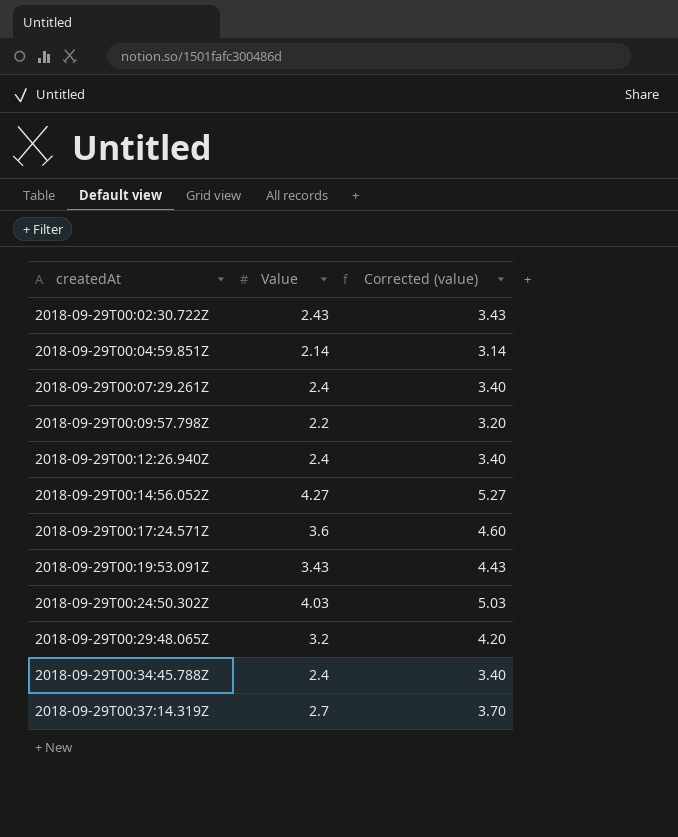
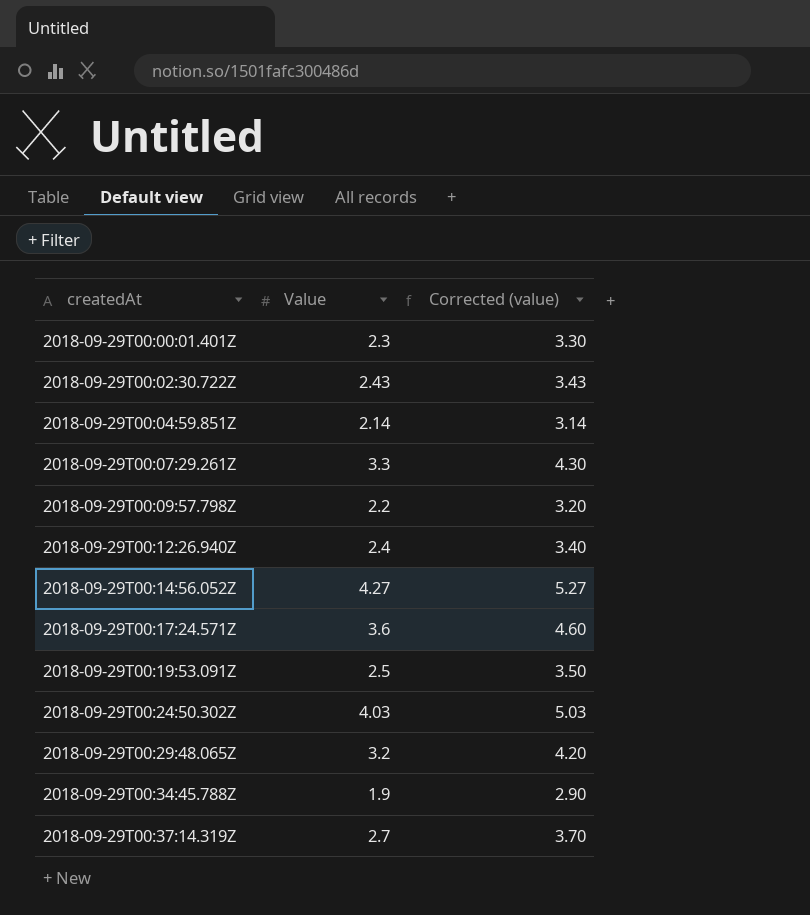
row 2018-09-29T00:00:01.401Z: none -> 2.3 | 3.30
2018-09-29T00:07:29.261Z | Value: 2.4 -> 3.3
2018-09-29T00:07:29.261Z | Corrected (value): 3.40 -> 4.30
2018-09-29T00:19:53.091Z | Value: 3.43 -> 2.5
2018-09-29T00:19:53.091Z | Corrected (value): 4.43 -> 3.50
2018-09-29T00:34:45.788Z | Value: 2.4 -> 1.9
2018-09-29T00:34:45.788Z | Corrected (value): 3.40 -> 2.90

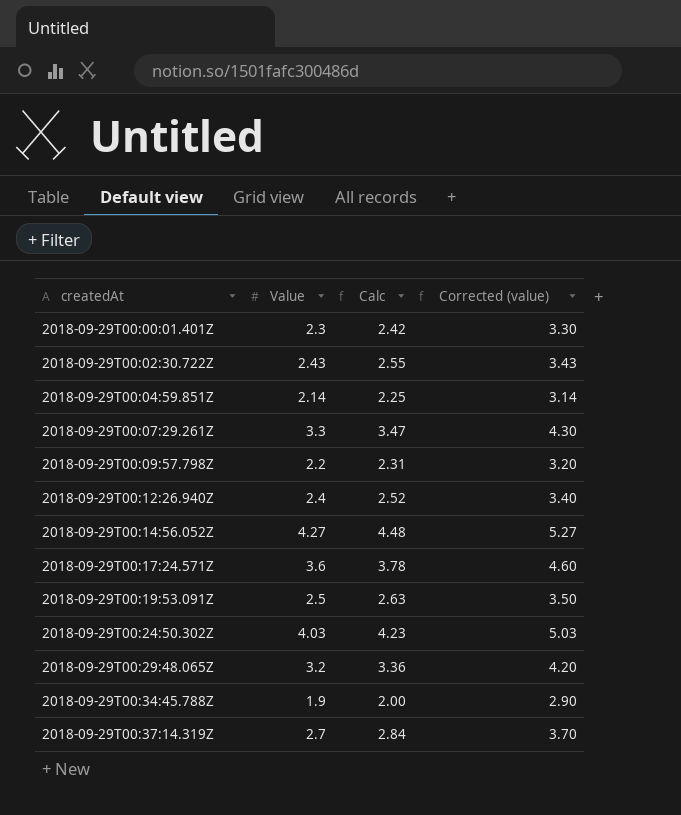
column Calc | formula: none -> [Value] * 1.05

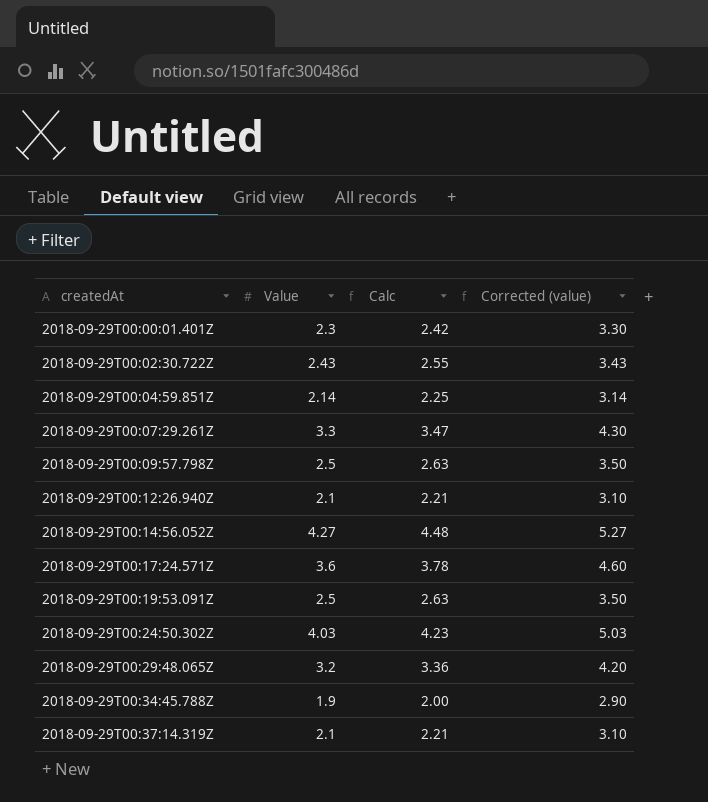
2018-09-29T00:09:57.798Z | Value: 2.2 -> 2.5
2018-09-29T00:09:57.798Z | Calc: 2.31 -> 2.63
2018-09-29T00:09:57.798Z | Corrected (value): 3.20 -> 3.50
2018-09-29T00:12:26.940Z | Value: 2.4 -> 2.1
2018-09-29T00:12:26.940Z | Calc: 2.52 -> 2.21
2018-09-29T00:12:26.940Z | Corrected (value): 3.40 -> 3.10
2018-09-29T00:37:14.319Z | Value: 2.7 -> 2.1
2018-09-29T00:37:14.319Z | Calc: 2.84 -> 2.21
2018-09-29T00:37:14.319Z | Corrected (value): 3.70 -> 3.10

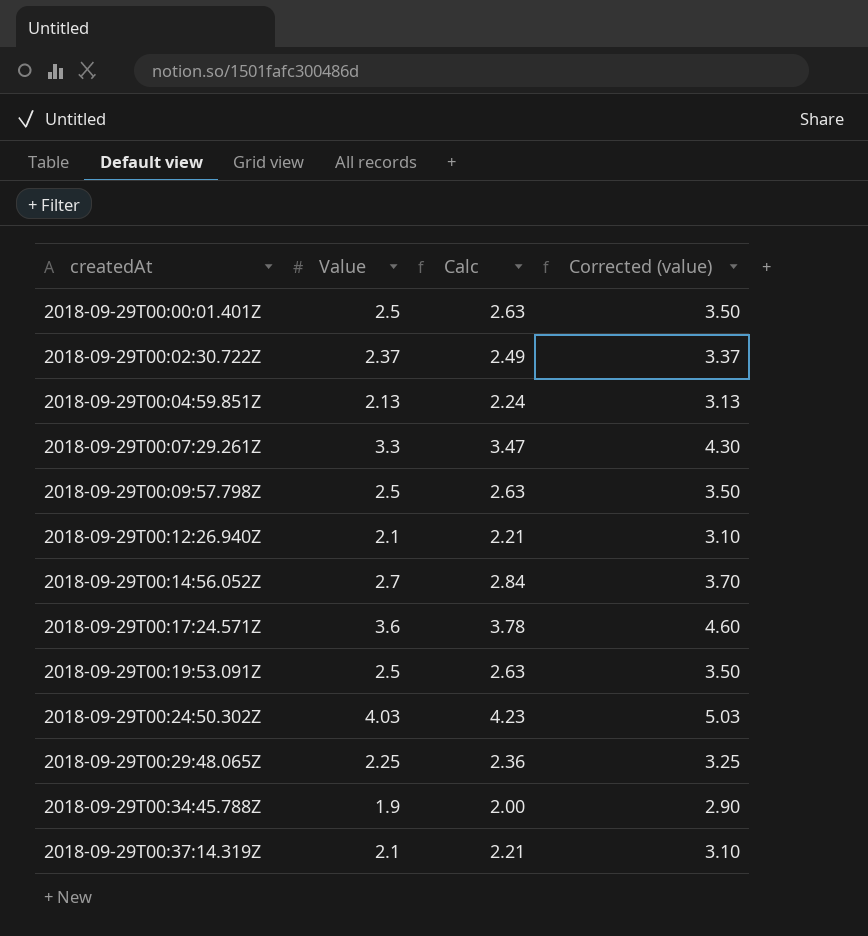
2018-09-29T00:00:01.401Z | Value: 2.3 -> 2.5
2018-09-29T00:00:01.401Z | Calc: 2.42 -> 2.63
2018-09-29T00:00:01.401Z | Corrected (value): 3.30 -> 3.50
2018-09-29T00:02:30.722Z | Value: 2.43 -> 2.37
2018-09-29T00:02:30.722Z | Calc: 2.55 -> 2.49
2018-09-29T00:02:30.722Z | Corrected (value): 3.43 -> 3.37
2018-09-29T00:04:59.851Z | Value: 2.14 -> 2.13
2018-09-29T00:04:59.851Z | Calc: 2.25 -> 2.24
2018-09-29T00:04:59.851Z | Corrected (value): 3.14 -> 3.13
2018-09-29T00:14:56.052Z | Value: 4.27 -> 2.7
2018-09-29T00:14:56.052Z | Calc: 4.48 -> 2.84
2018-09-29T00:14:56.052Z | Corrected (value): 5.27 -> 3.70
2018-09-29T00:29:48.065Z | Value: 3.2 -> 2.25
2018-09-29T00:29:48.065Z | Calc: 3.36 -> 2.36
2018-09-29T00:29:48.065Z | Corrected (value): 4.20 -> 3.25

